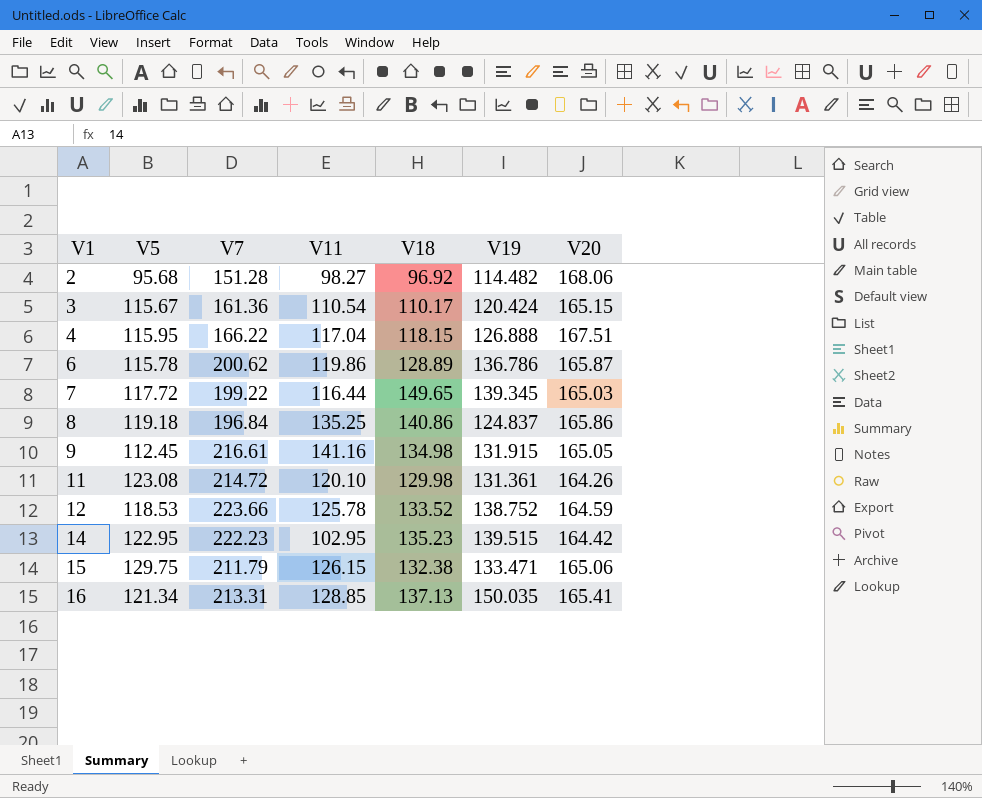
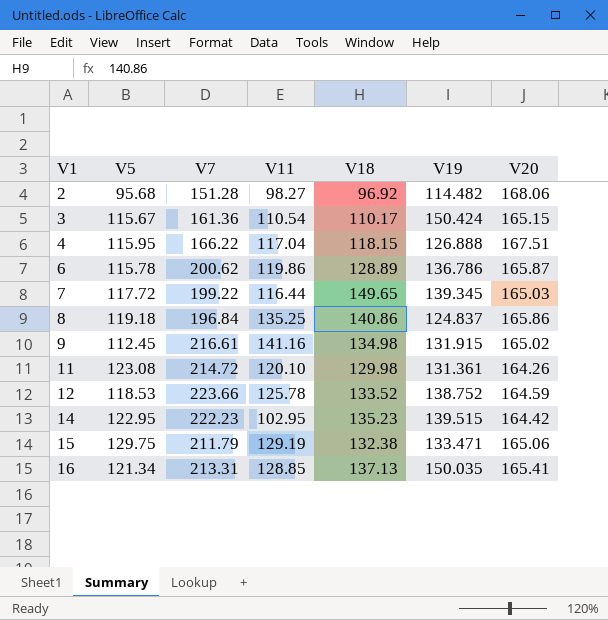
3 | V19: 120.424 -> 150.424
9 | V20: 165.05 -> 165.02
15 | V11: 126.15 -> 129.19

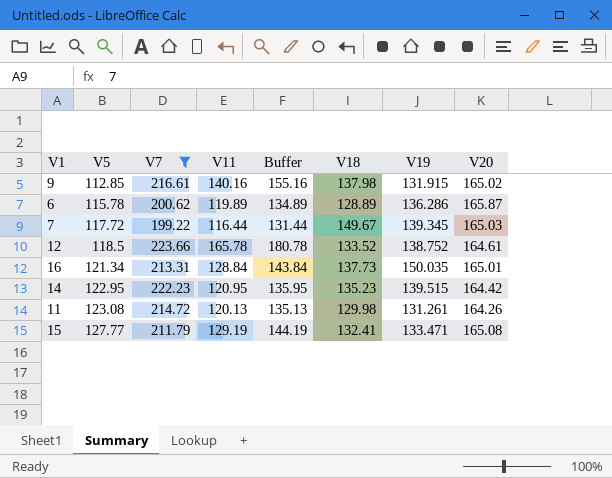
filter: none -> V7 >= 199.22
row order: V1 ascending -> V5 ascending
column Buffer | formula: none -> [V11] + 15
9 | V5: 112.45 -> 112.85
9 | V11: 141.16 -> 140.16
9 | V18: 134.98 -> 137.98
6 | V11: 119.86 -> 119.89
6 | V19: 136.786 -> 136.286
7 | V18: 149.65 -> 149.67
12 | V5: 118.53 -> 118.5
12 | V11: 125.78 -> 165.78
12 | V20: 164.59 -> 164.61
16 | V11: 128.85 -> 128.84
16 | V18: 137.13 -> 137.73
16 | V20: 165.41 -> 165.01
14 | V11: 102.95 -> 120.95
11 | V11: 120.10 -> 120.13
11 | V19: 131.361 -> 131.261
15 | V5: 129.75 -> 127.77
15 | V18: 132.38 -> 132.41
15 | V20: 165.06 -> 165.08

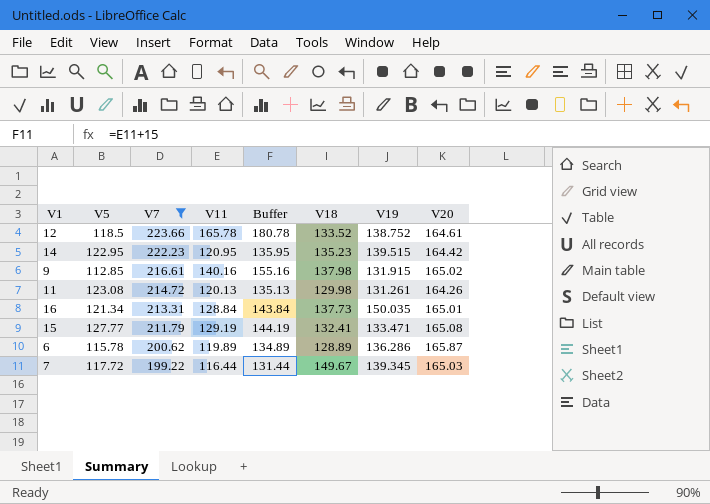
row order: V5 ascending -> V7 descending

